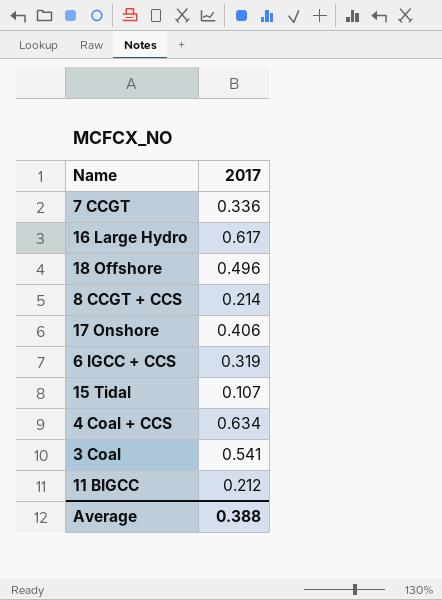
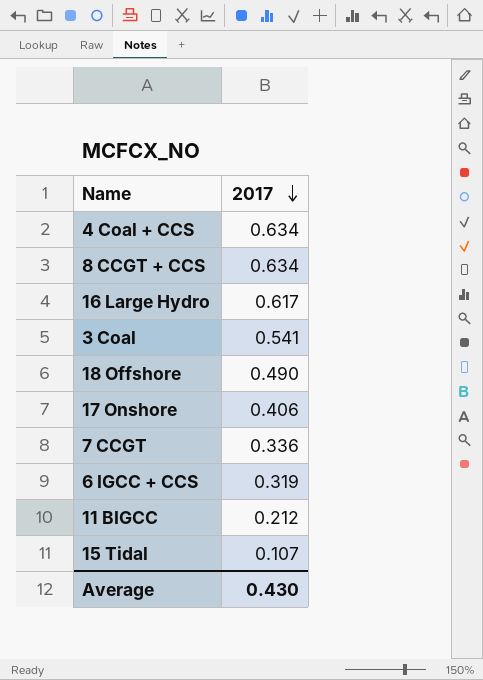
row order: none -> 2017 descending
8 CCGT + CCS | 2017: 0.214 -> 0.634
18 Offshore | 2017: 0.496 -> 0.490
Average | 2017: 0.388 -> 0.430

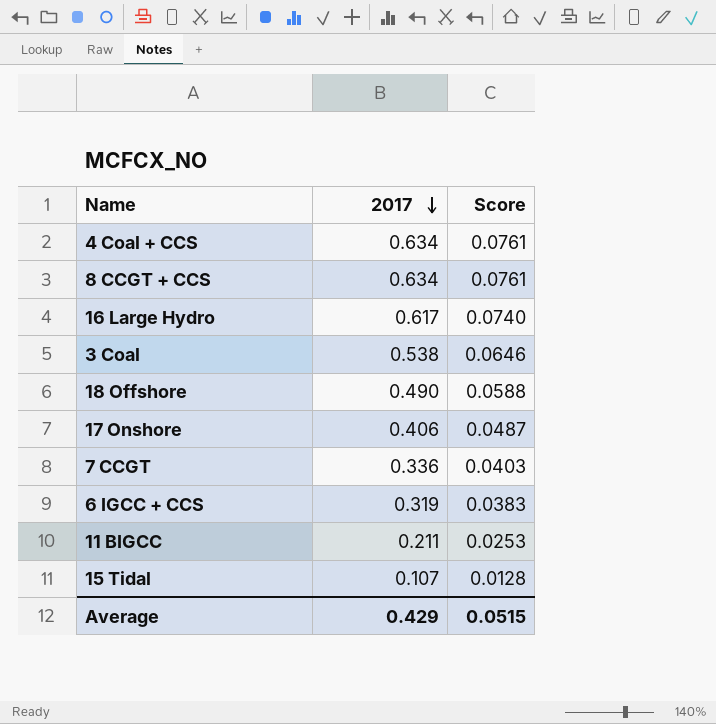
column Score | formula: none -> [2017] * 0.12
3 Coal | 2017: 0.541 -> 0.538
11 BIGCC | 2017: 0.212 -> 0.211
Average | 2017: 0.430 -> 0.429

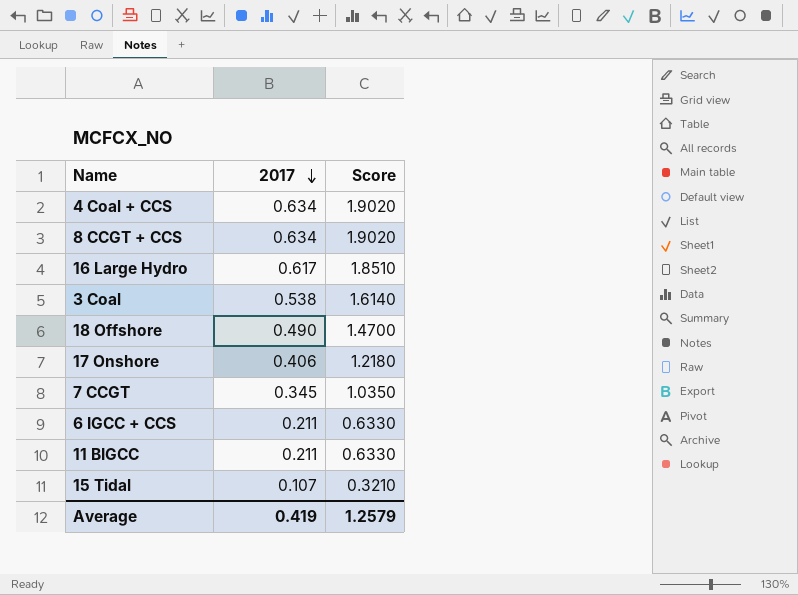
column Score | formula: [2017] * 0.12 -> [2017] * 3
7 CCGT | 2017: 0.336 -> 0.345
6 IGCC + CCS | 2017: 0.319 -> 0.211
Average | 2017: 0.429 -> 0.419
Average | Score: 0.0515 -> 1.2579

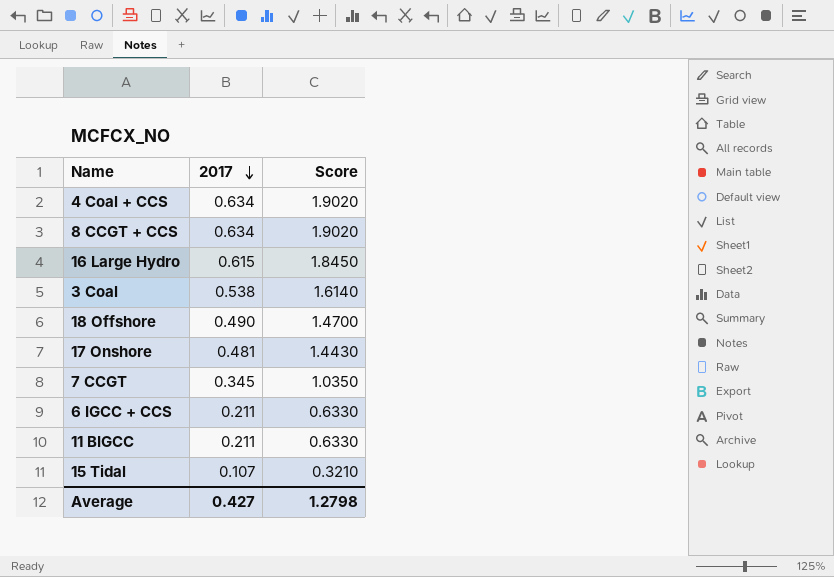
16 Large Hydro | 2017: 0.617 -> 0.615
16 Large Hydro | Score: 1.8510 -> 1.8450
17 Onshore | 2017: 0.406 -> 0.481
17 Onshore | Score: 1.2180 -> 1.4430
Average | 2017: 0.419 -> 0.427
Average | Score: 1.2579 -> 1.2798

